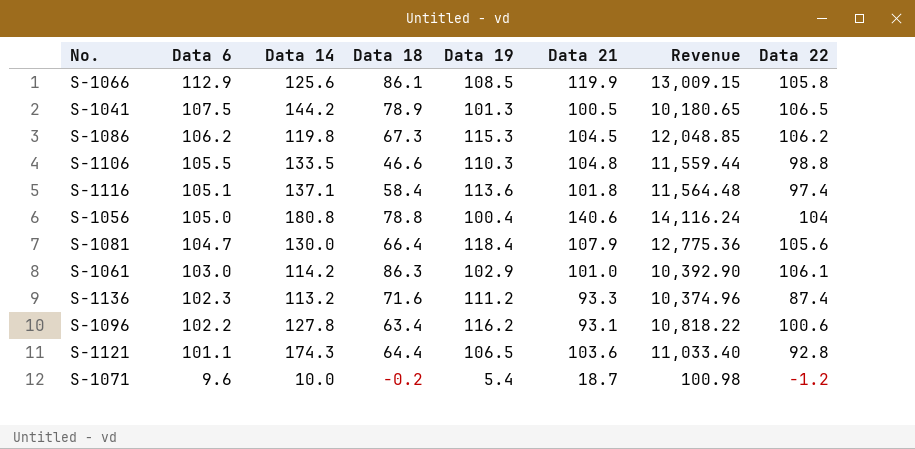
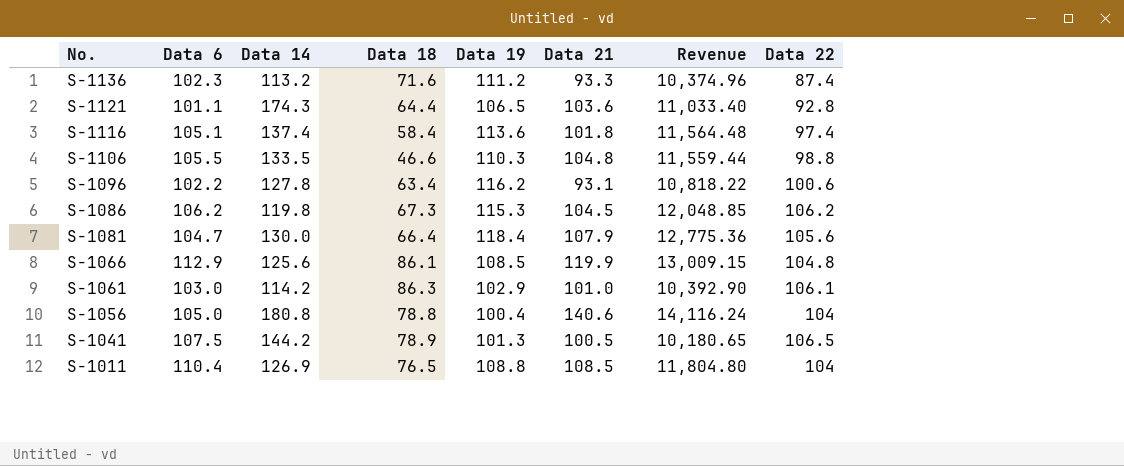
row order: Data 6 descending -> No. descending
row S-1071: 9.6 | 10.0 | -0.2 | 5.4 | 18.7 | 100.98 | -1.2 -> none
S-1116 | Data 14: 137.1 -> 137.4
S-1066 | Data 22: 105.8 -> 104.8
row S-1011: none -> 110.4 | 126.9 | 76.5 | 108.8 | 108.5 | 11,804.80 | 104

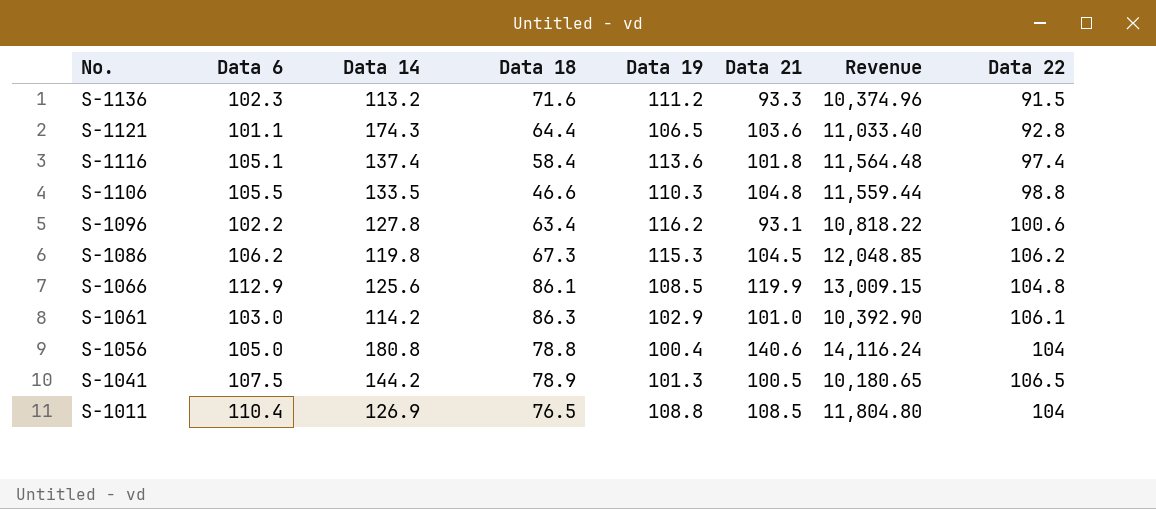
row S-1081: 104.7 | 130.0 | 66.4 | 118.4 | 107.9 | 12,775.36 | 105.6 -> none
S-1136 | Data 22: 87.4 -> 91.5

